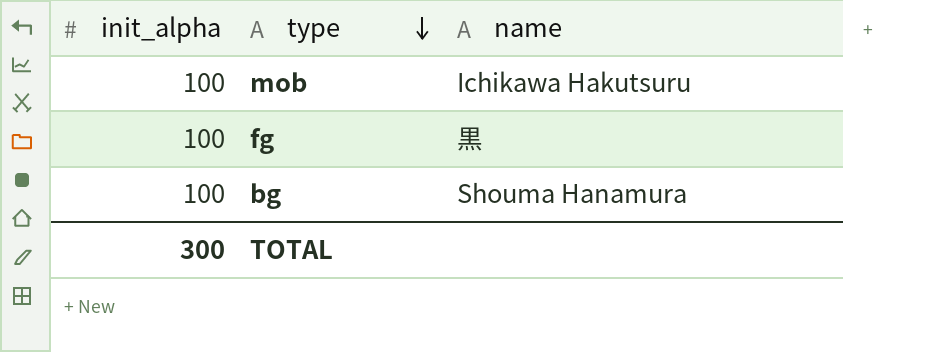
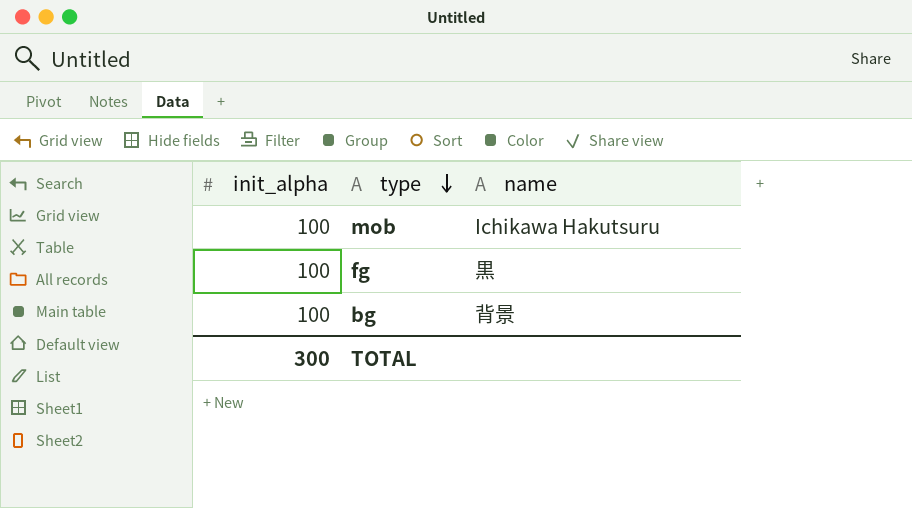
bg | name: Shouma Hanamura -> 背景

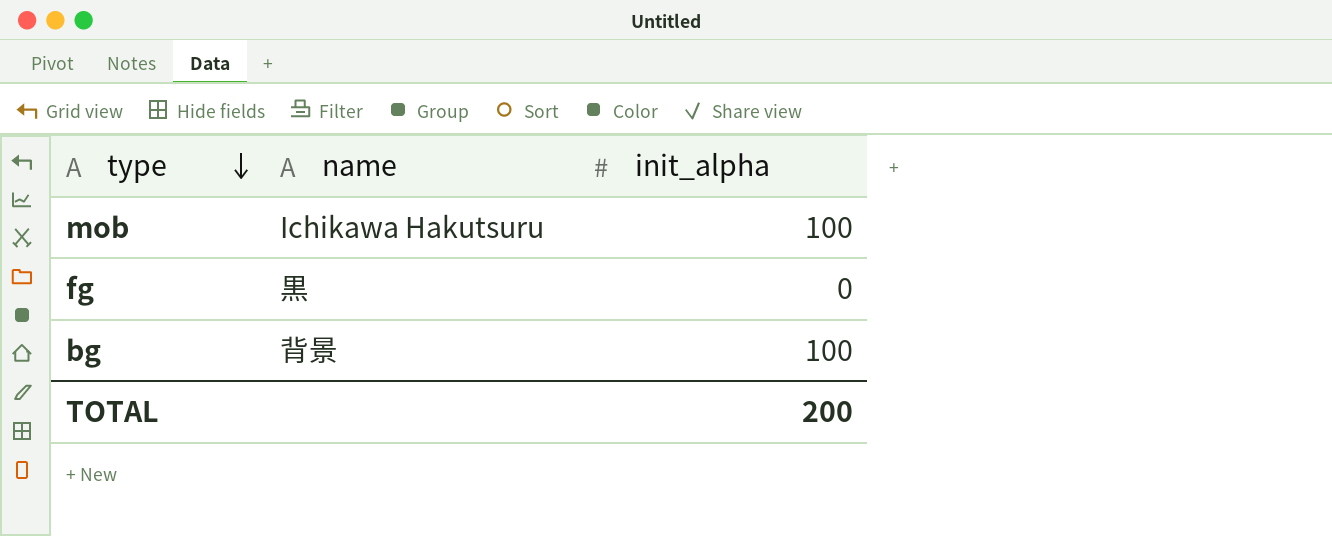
column init_alpha | position: 1 -> 3
fg | init_alpha: 100 -> 0
TOTAL | init_alpha: 300 -> 200

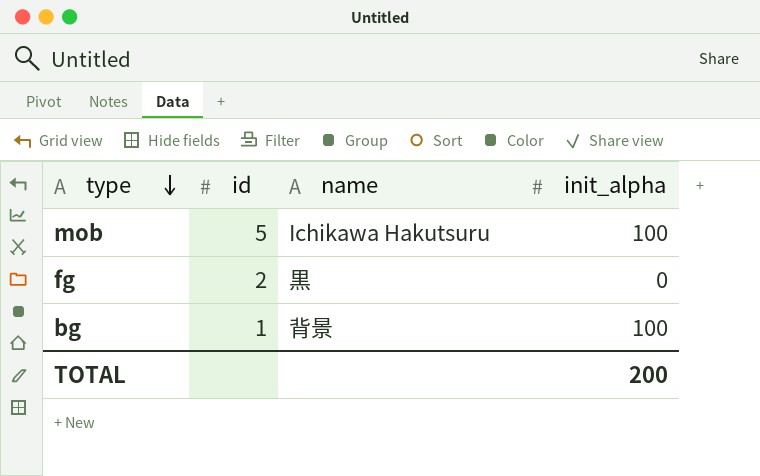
column id | position: none -> 2

